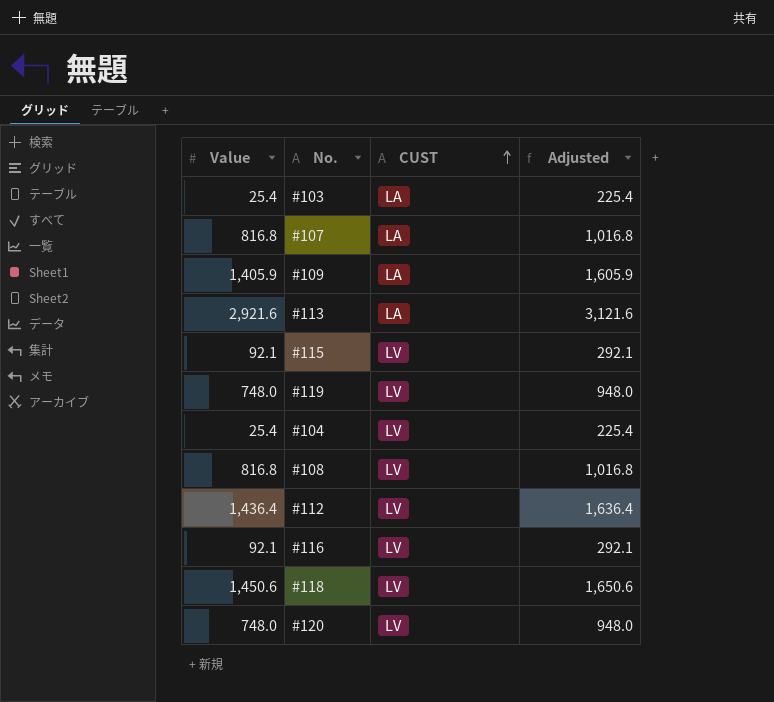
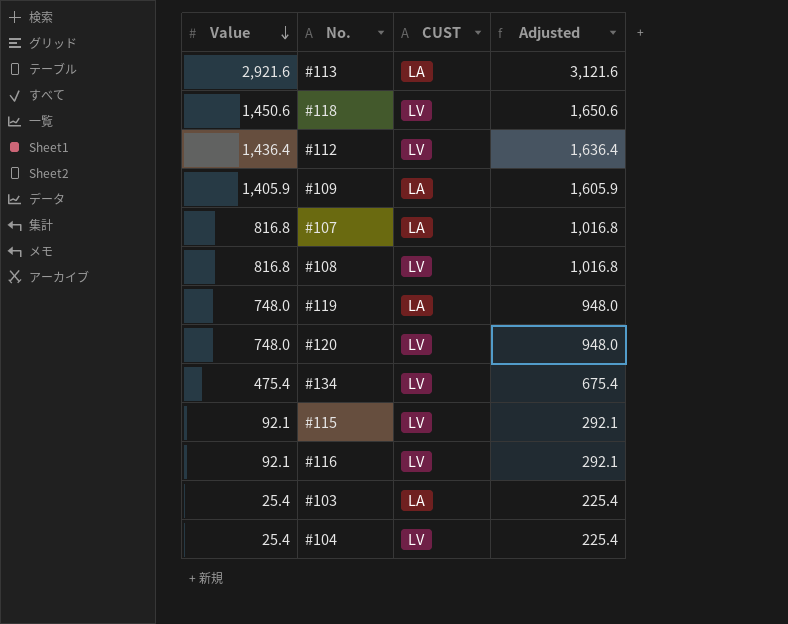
row order: CUST ascending -> Value descending
#119 | CUST: LV -> LA
row #134: none -> 475.4 | LV | 675.4

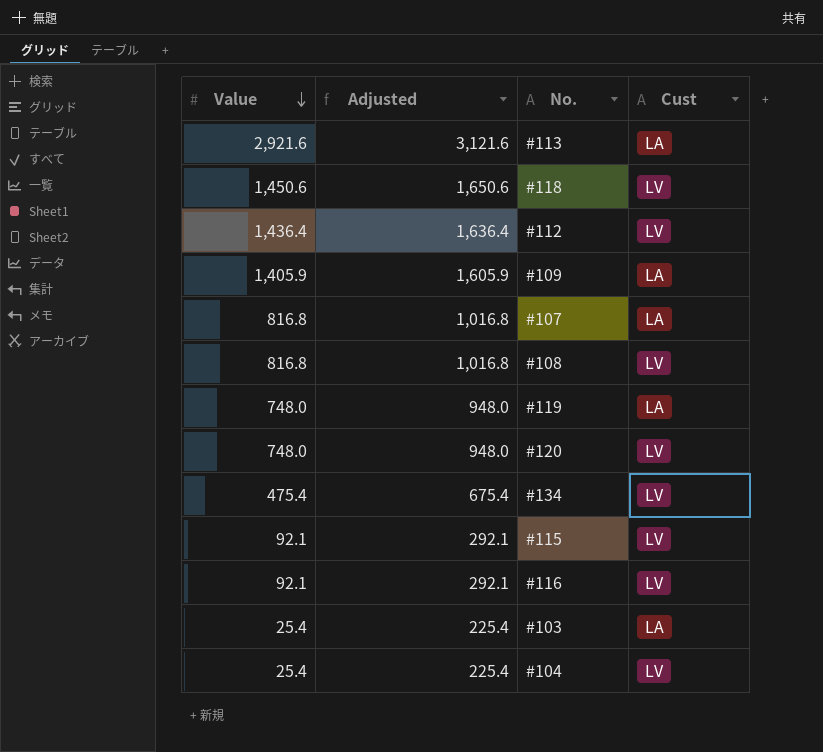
column Adjusted | position: 4 -> 2
column name: CUST -> Cust

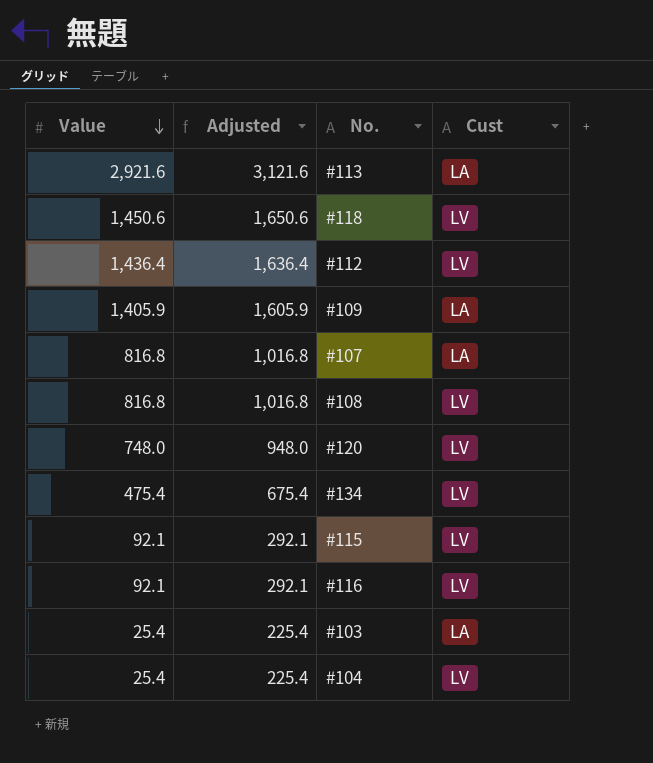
row #119: 748.0 | 948.0 | LA -> none

